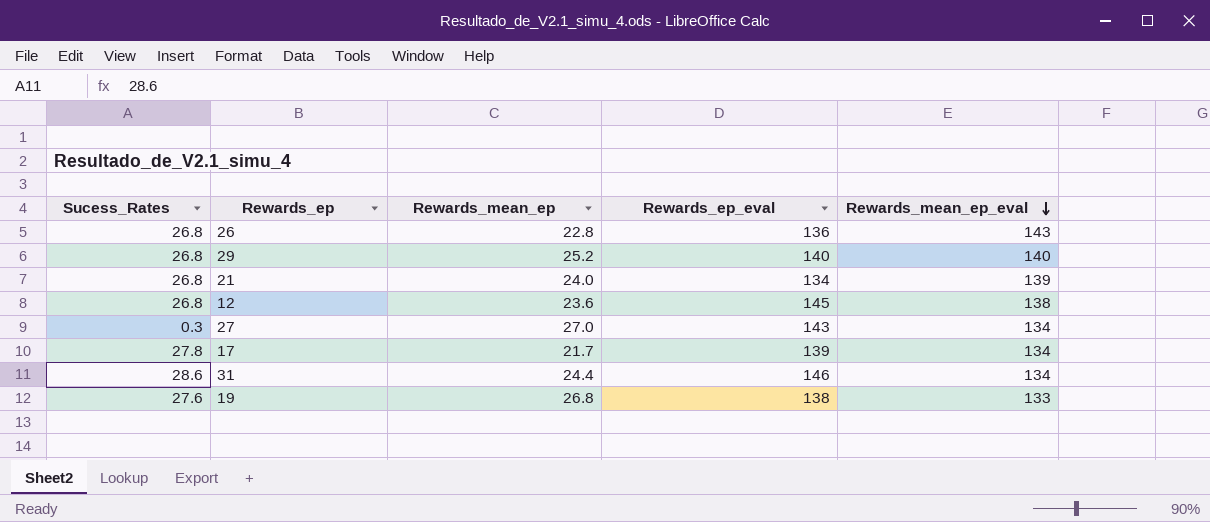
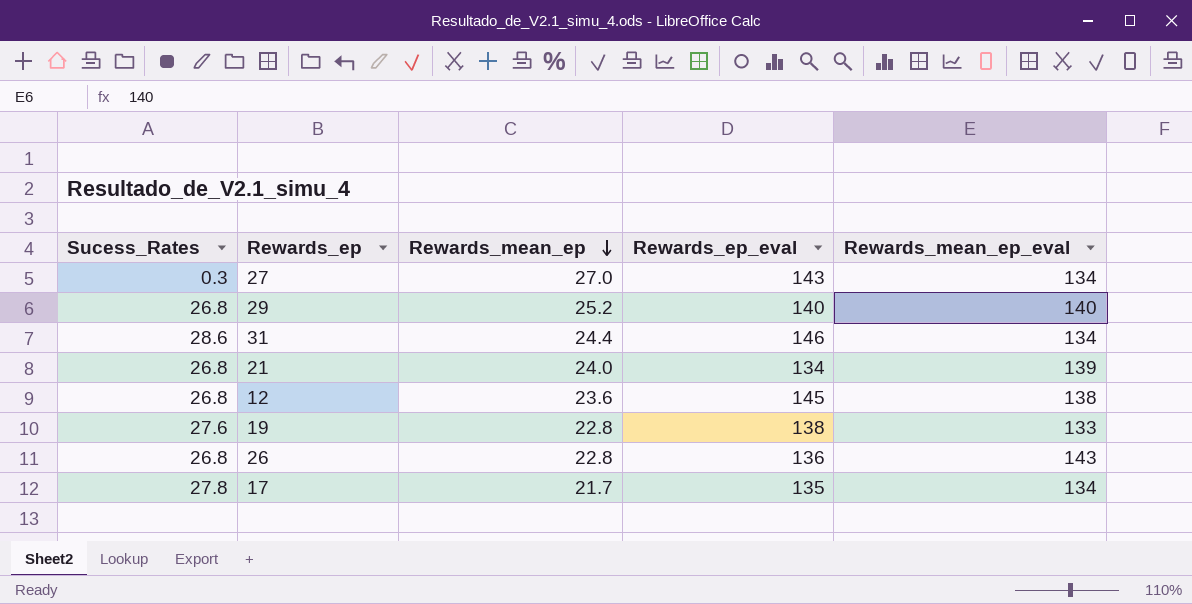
row order: Rewards_mean_ep_eval descending -> Rewards_mean_ep descending
19 | Rewards_mean_ep: 26.8 -> 22.8
17 | Rewards_ep_eval: 139 -> 135

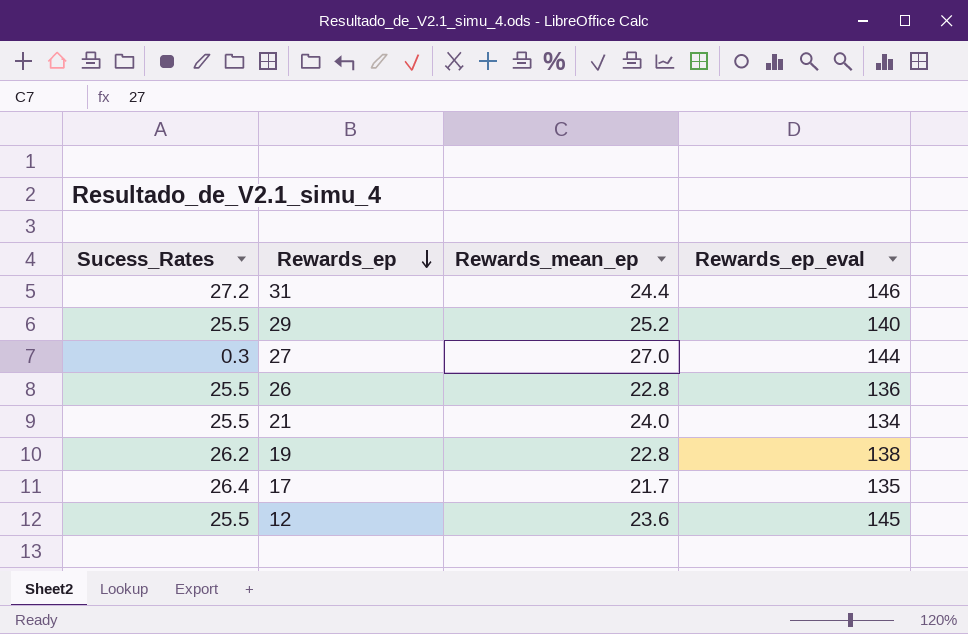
row order: Rewards_mean_ep descending -> Rewards_ep descending
column Rewards_mean_ep_eval | position: 5 -> none
31 | Sucess_Rates: 28.6 -> 27.2
29 | Sucess_Rates: 26.8 -> 25.5
27 | Rewards_ep_eval: 143 -> 144
26 | Sucess_Rates: 26.8 -> 25.5
21 | Sucess_Rates: 26.8 -> 25.5
19 | Sucess_Rates: 27.6 -> 26.2
17 | Sucess_Rates: 27.8 -> 26.4
12 | Sucess_Rates: 26.8 -> 25.5

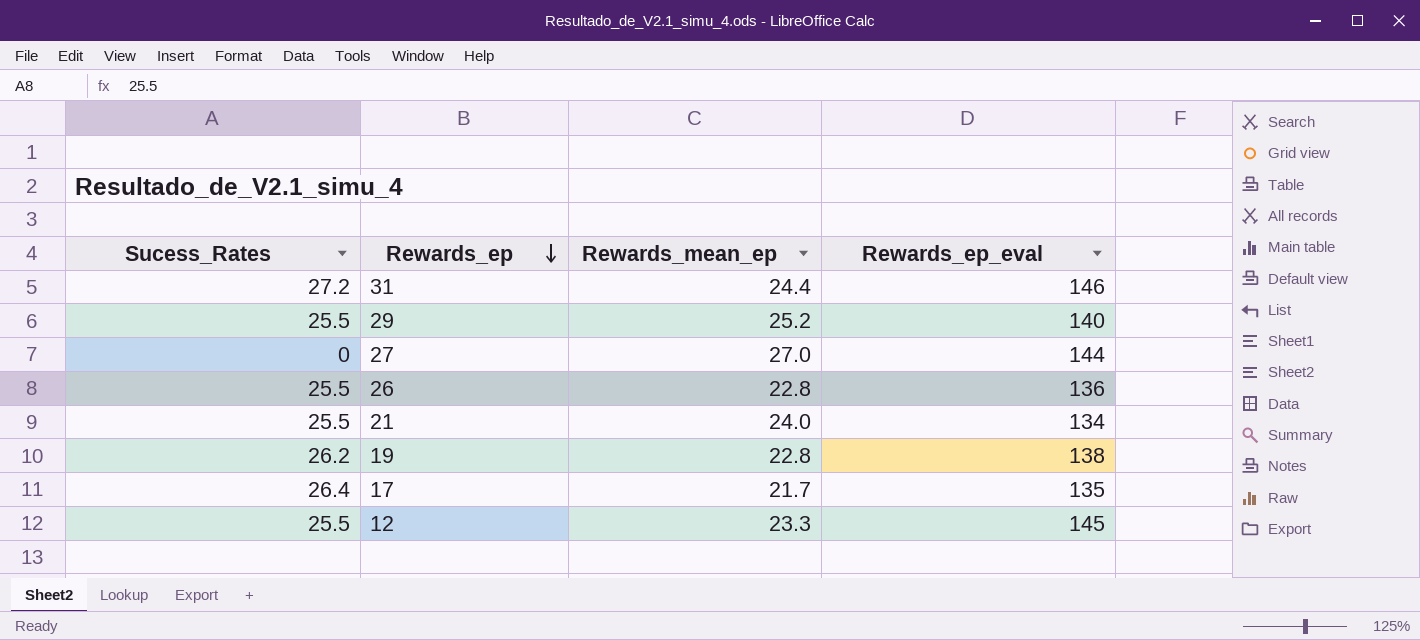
27 | Sucess_Rates: 0.3 -> 0
12 | Rewards_mean_ep: 23.6 -> 23.3

